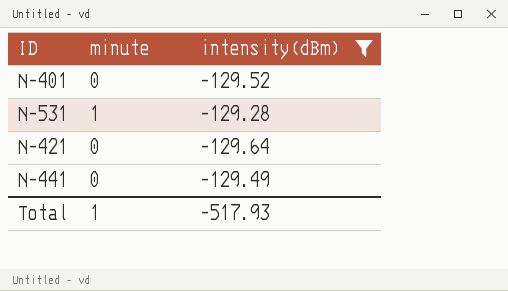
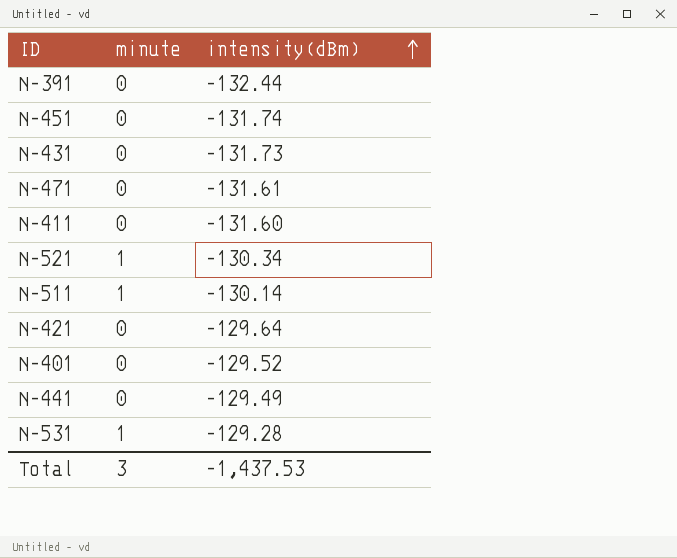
filter: intensity(dBm) >= -129.64 -> none
row order: none -> intensity(dBm) ascending
Total | minute: 1 -> 3
Total | intensity(dBm): -517.93 -> -1,437.53

